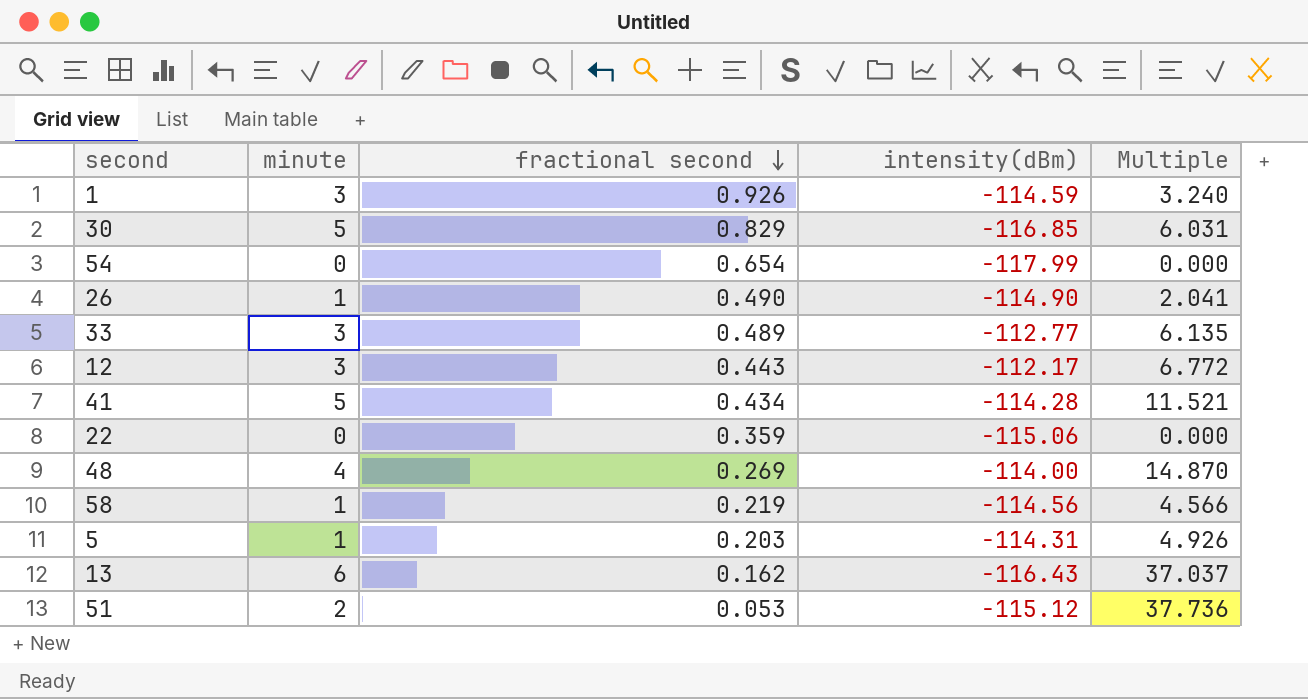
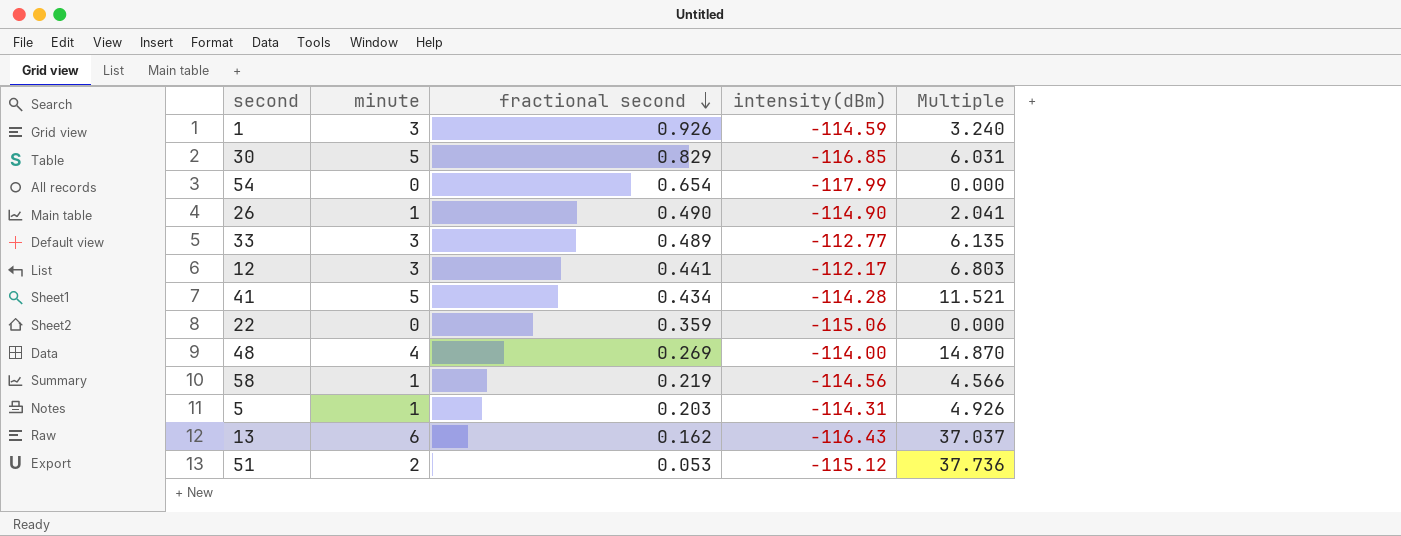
12 | fractional second: 0.443 -> 0.441
12 | Multiple: 6.772 -> 6.803

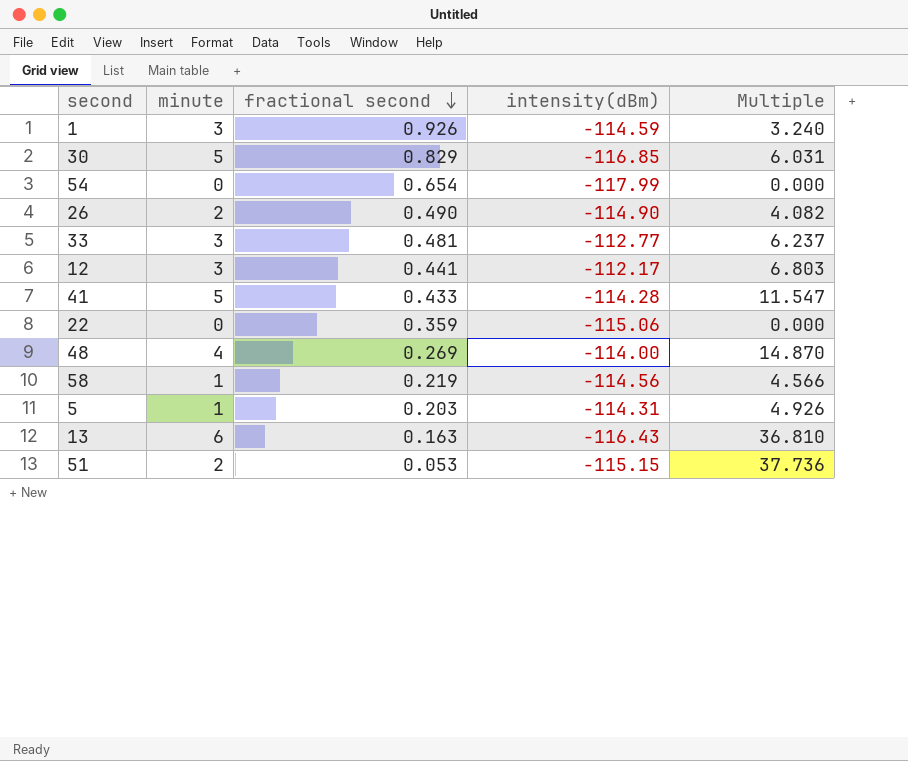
26 | minute: 1 -> 2
26 | Multiple: 2.041 -> 4.082
33 | fractional second: 0.489 -> 0.481
33 | Multiple: 6.135 -> 6.237
41 | fractional second: 0.434 -> 0.433
41 | Multiple: 11.521 -> 11.547
13 | fractional second: 0.162 -> 0.163
13 | Multiple: 37.037 -> 36.810
51 | intensity(dBm): -115.12 -> -115.15

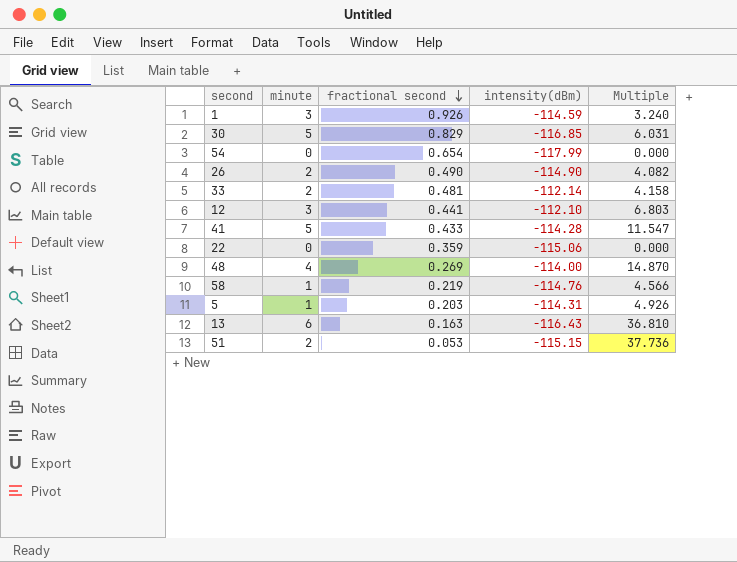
33 | minute: 3 -> 2
33 | intensity(dBm): -112.77 -> -112.14
33 | Multiple: 6.237 -> 4.158
12 | intensity(dBm): -112.17 -> -112.10
58 | intensity(dBm): -114.56 -> -114.76

